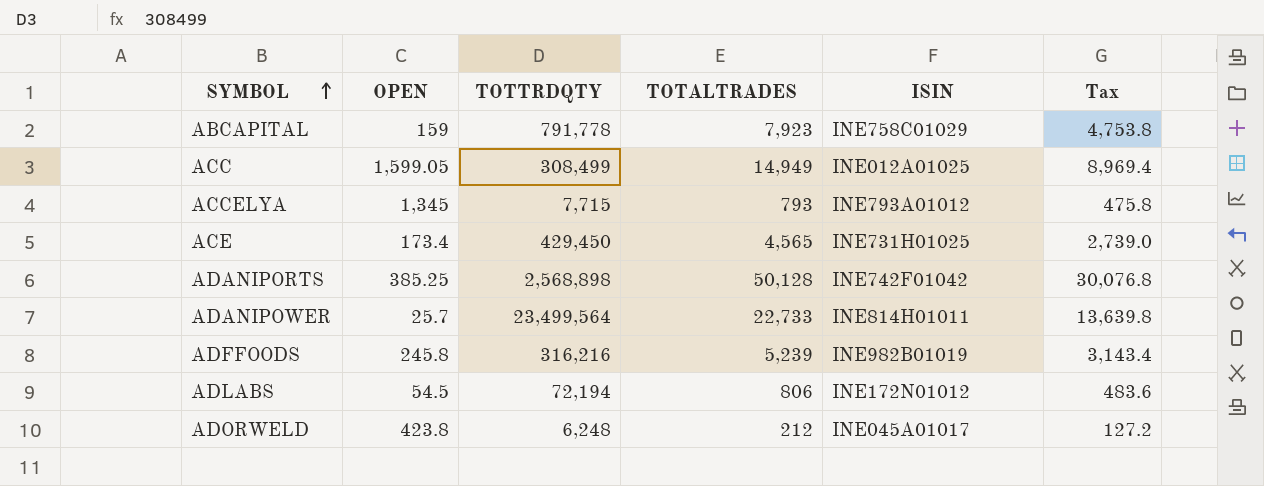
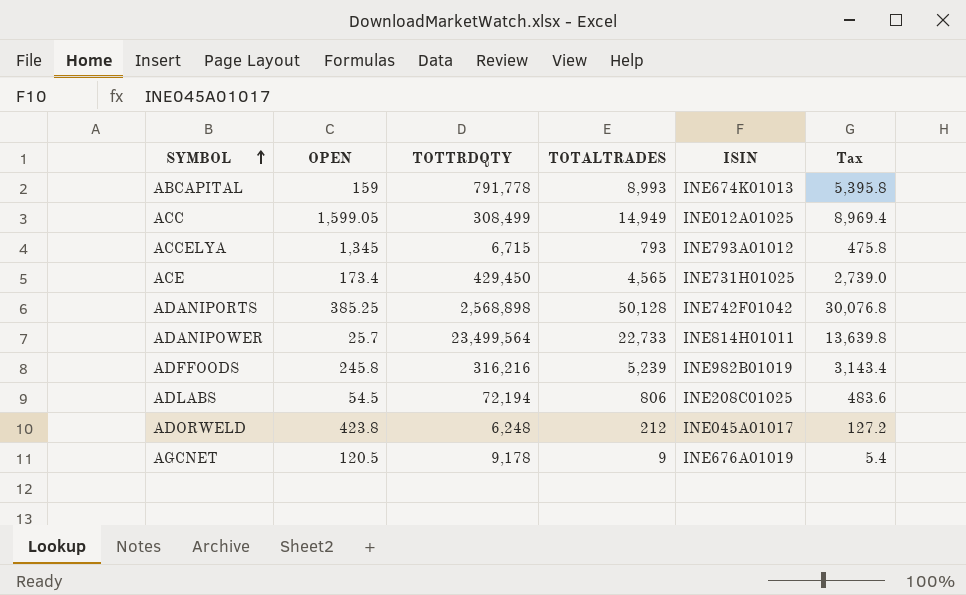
ABCAPITAL | TOTALTRADES: 7,923 -> 8,993
ABCAPITAL | ISIN: INE758C01029 -> INE674K01013
ABCAPITAL | Tax: 4,753.8 -> 5,395.8
ACCELYA | TOTTRDQTY: 7,715 -> 6,715
ADLABS | ISIN: INE172N01012 -> INE208C01025
row AGCNET: none -> 120.5 | 9,178 | 9 | INE676A01019 | 5.4

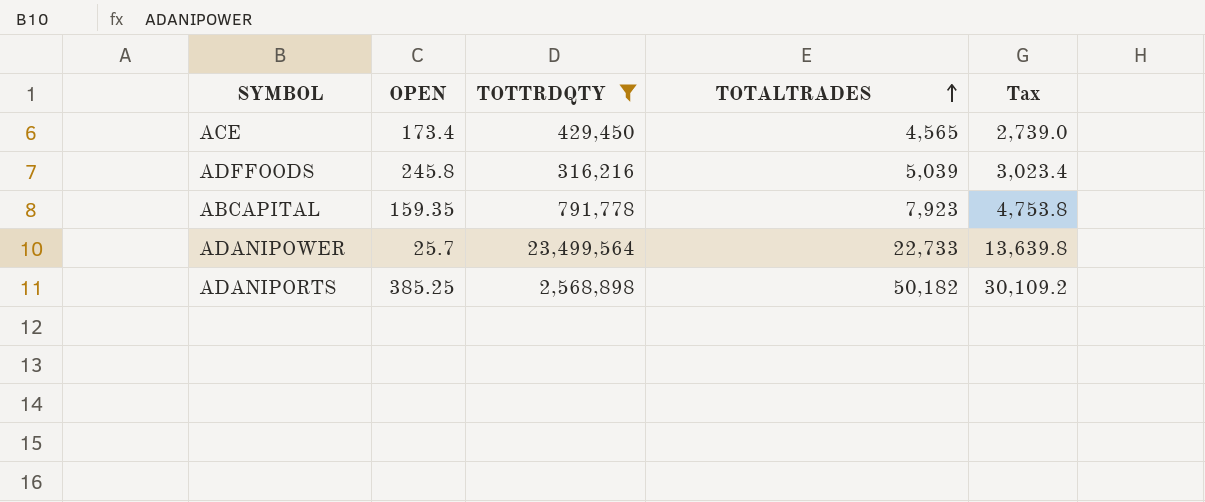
filter: none -> TOTTRDQTY >= 316,216
row order: SYMBOL ascending -> TOTALTRADES ascending
column ISIN | position: 5 -> none
ADFFOODS | TOTALTRADES: 5,239 -> 5,039
ADFFOODS | Tax: 3,143.4 -> 3,023.4
ABCAPITAL | OPEN: 159 -> 159.35
ABCAPITAL | TOTALTRADES: 8,993 -> 7,923
ABCAPITAL | Tax: 5,395.8 -> 4,753.8
ADANIPORTS | TOTALTRADES: 50,128 -> 50,182
ADANIPORTS | Tax: 30,076.8 -> 30,109.2

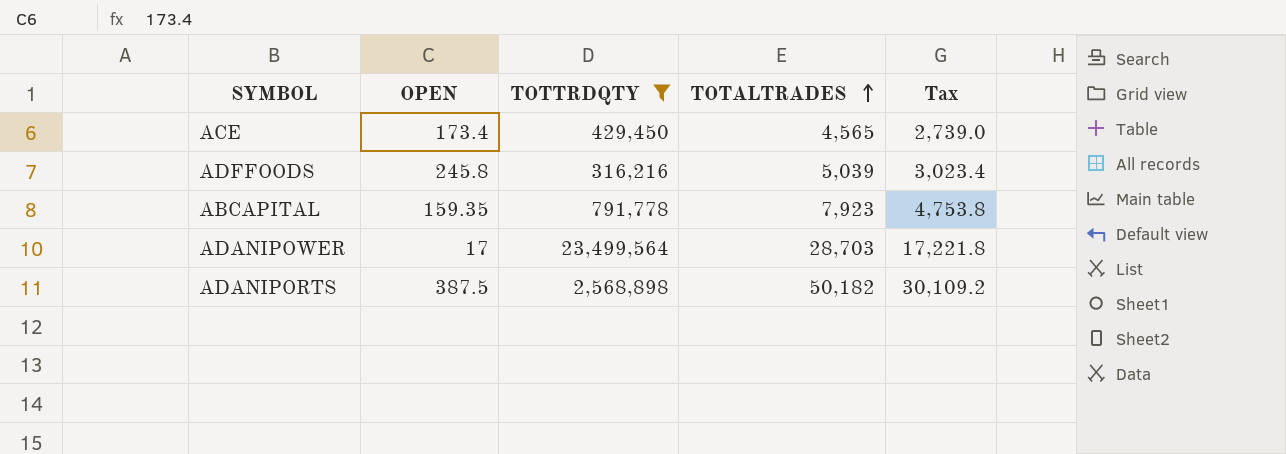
ADANIPOWER | OPEN: 25.7 -> 17
ADANIPOWER | TOTALTRADES: 22,733 -> 28,703
ADANIPOWER | Tax: 13,639.8 -> 17,221.8
ADANIPORTS | OPEN: 385.25 -> 387.5

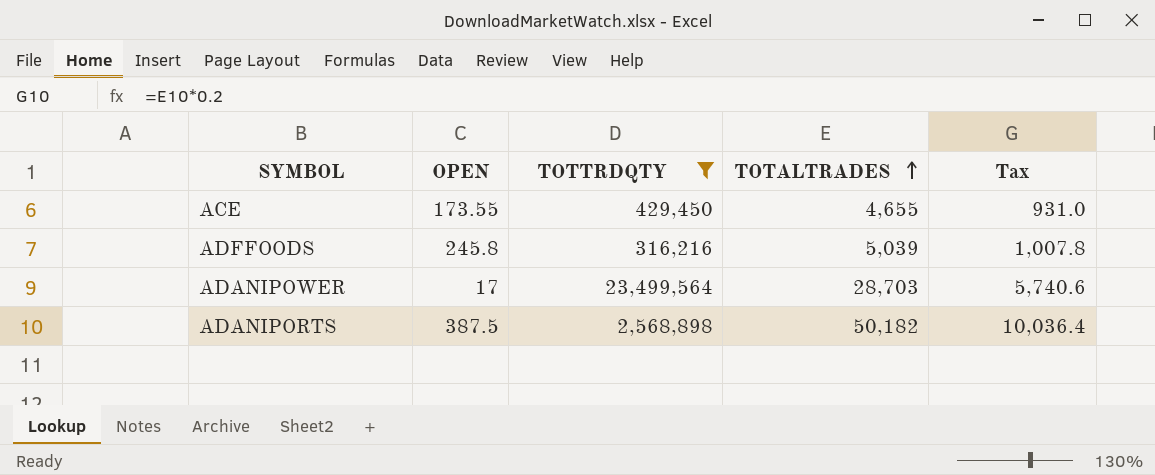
column Tax | formula: [TOTALTRADES] * 0.6 -> [TOTALTRADES] * 0.2
row ABCAPITAL: 159.35 | 791,778 | 7,923 | 4,753.8 -> none
ACE | OPEN: 173.4 -> 173.55
ACE | TOTALTRADES: 4,565 -> 4,655

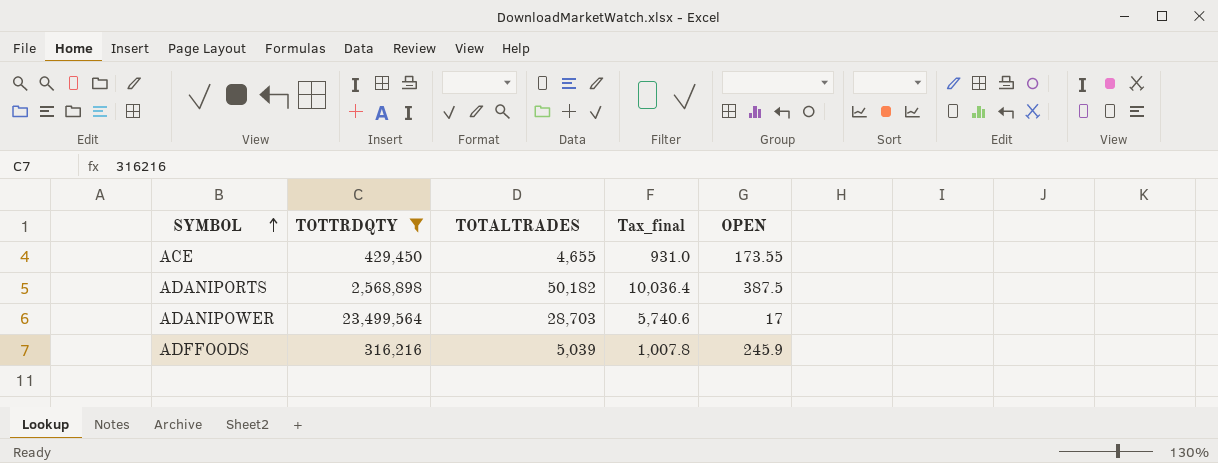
row order: TOTALTRADES ascending -> SYMBOL ascending
column name: Tax -> Tax_final
column OPEN | position: 2 -> 5
ADFFOODS | OPEN: 245.8 -> 245.9

